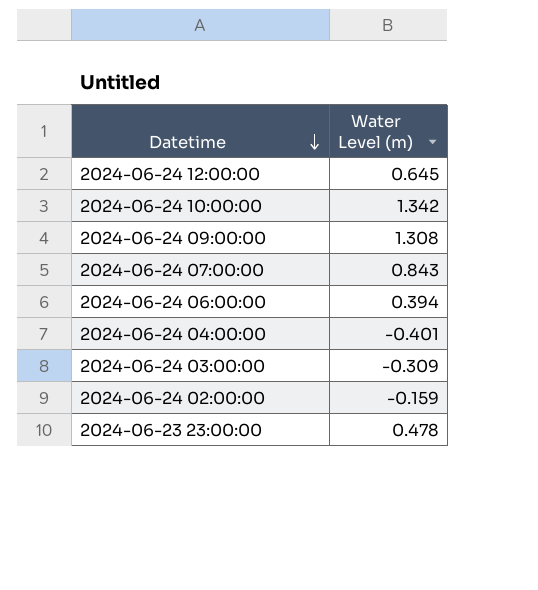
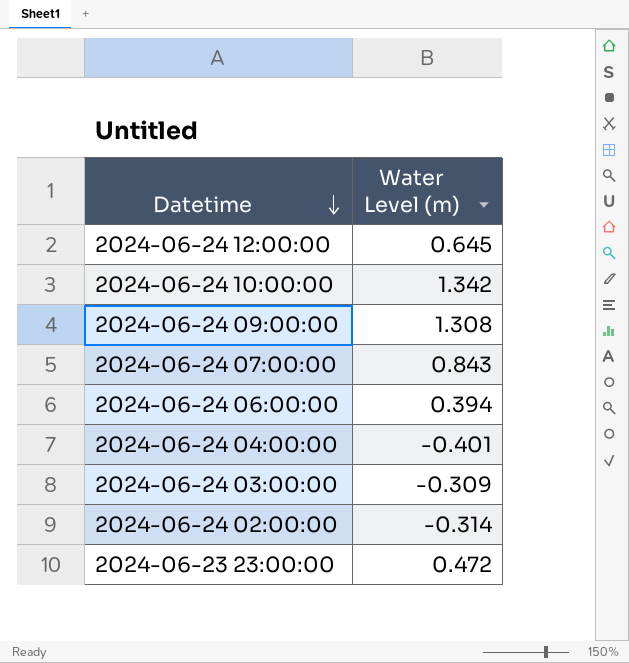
2024-06-24 02:00:00 | Water Level (m): -0.159 -> -0.314
2024-06-23 23:00:00 | Water Level (m): 0.478 -> 0.472

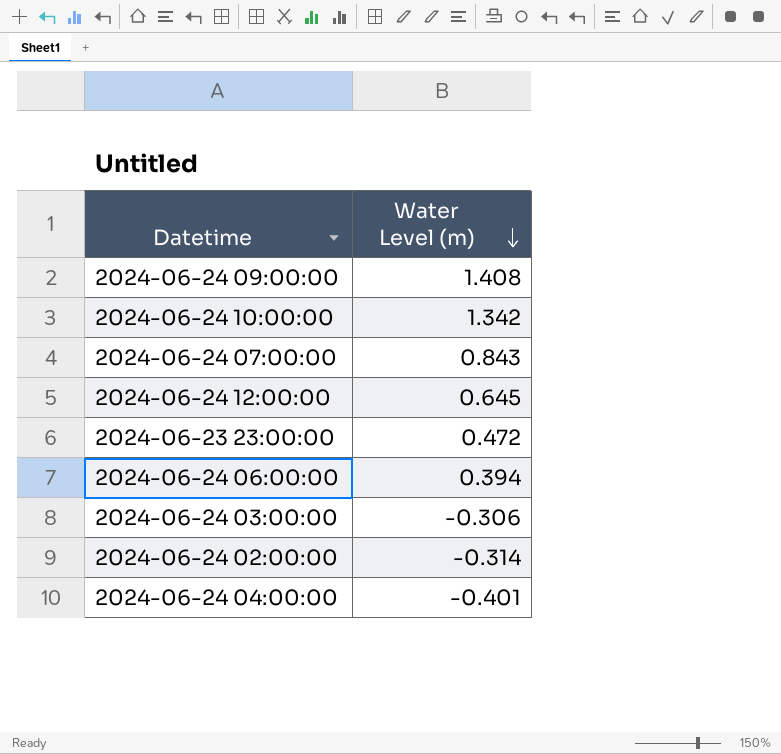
row order: Datetime descending -> Water Level (m) descending
2024-06-24 09:00:00 | Water Level (m): 1.308 -> 1.408
2024-06-24 03:00:00 | Water Level (m): -0.309 -> -0.306

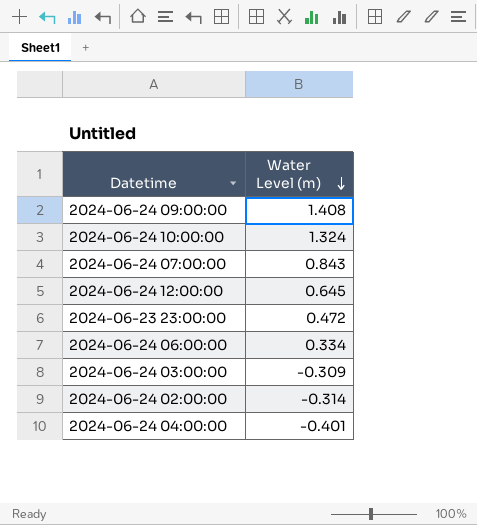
2024-06-24 10:00:00 | Water Level (m): 1.342 -> 1.324
2024-06-24 06:00:00 | Water Level (m): 0.394 -> 0.334
2024-06-24 03:00:00 | Water Level (m): -0.306 -> -0.309

